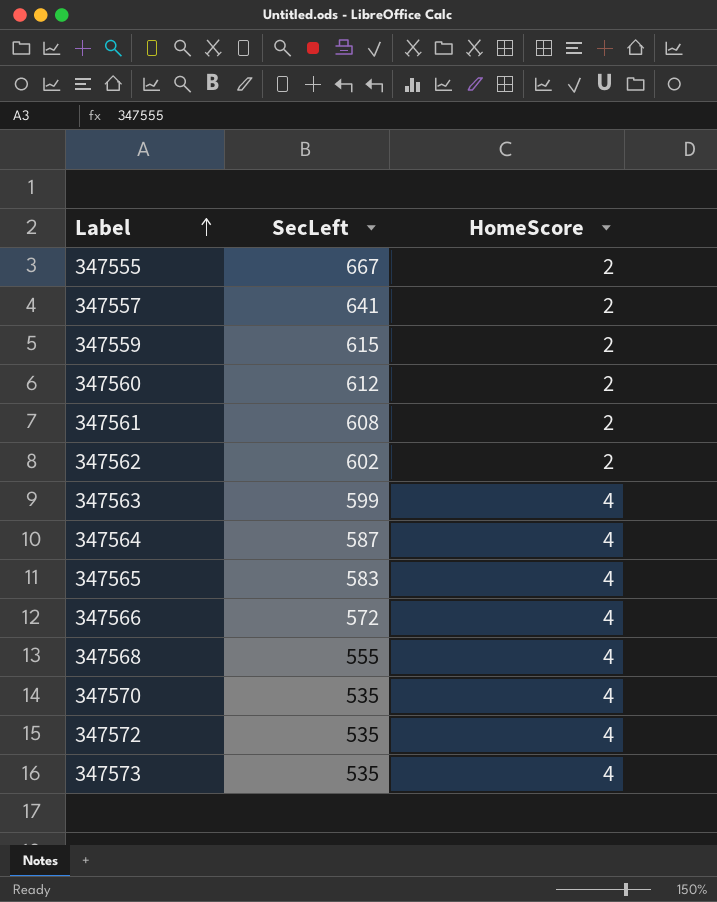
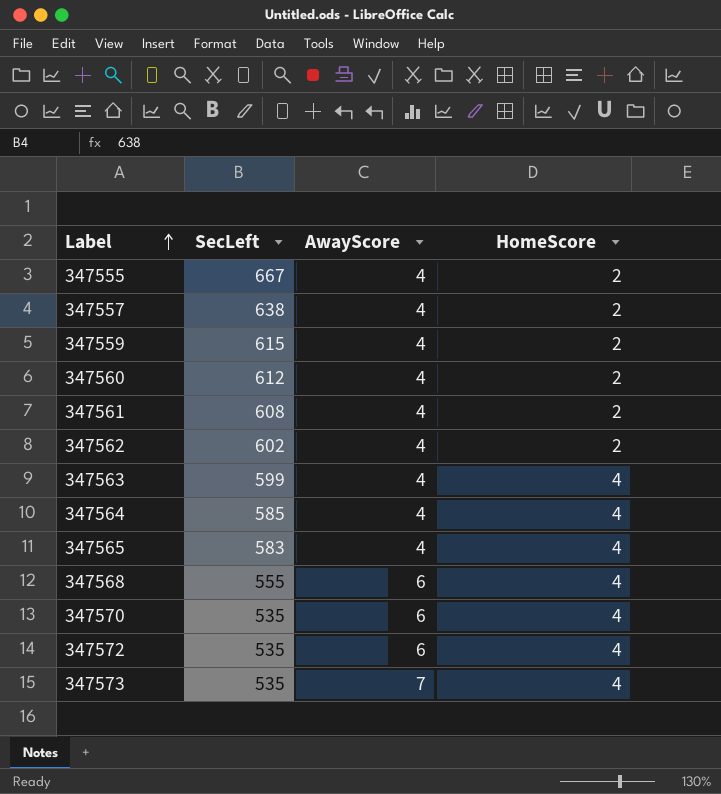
column AwayScore | position: none -> 3
row 347566: 572 | 4 -> none
347557 | SecLeft: 641 -> 638
347564 | SecLeft: 587 -> 585

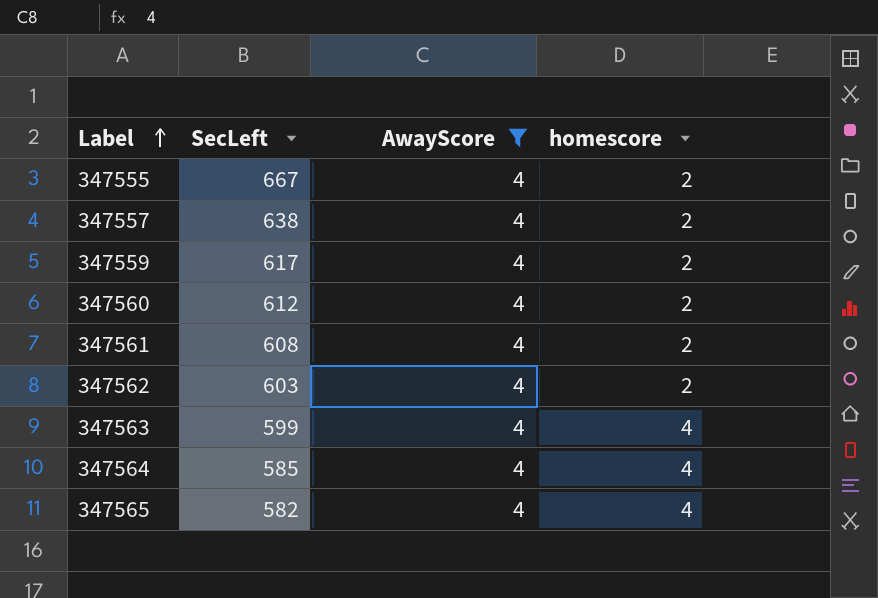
filter: none -> AwayScore = 4
column name: HomeScore -> homescore
347559 | SecLeft: 615 -> 617
347562 | SecLeft: 602 -> 603
347565 | SecLeft: 583 -> 582

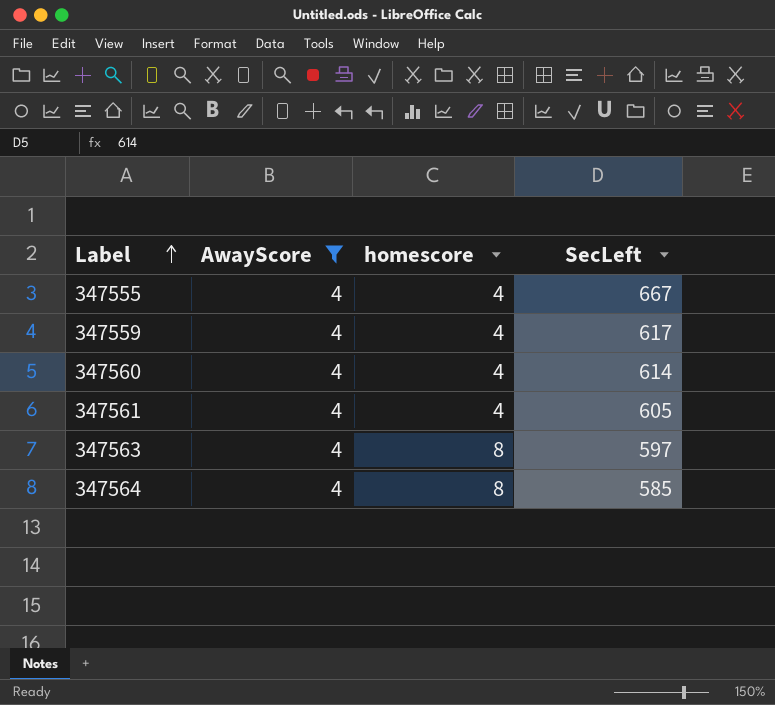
column SecLeft | position: 2 -> 4
row 347557: 638 | 4 | 2 -> none
row 347562: 603 | 4 | 2 -> none
row 347565: 582 | 4 | 4 -> none
347555 | homescore: 2 -> 4
347559 | homescore: 2 -> 4
347560 | homescore: 2 -> 4
347560 | SecLeft: 612 -> 614
347561 | homescore: 2 -> 4
347561 | SecLeft: 608 -> 605
347563 | homescore: 4 -> 8
347563 | SecLeft: 599 -> 597
347564 | homescore: 4 -> 8

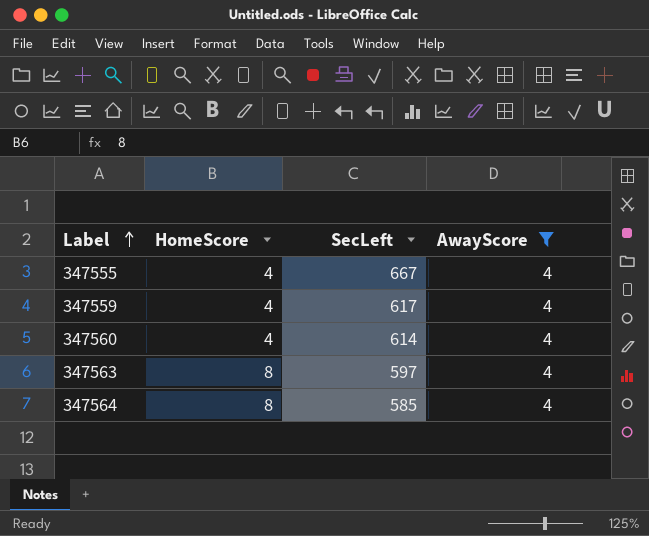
column name: homescore -> HomeScore
column AwayScore | position: 2 -> 4
row 347561: 4 | 4 | 605 -> none

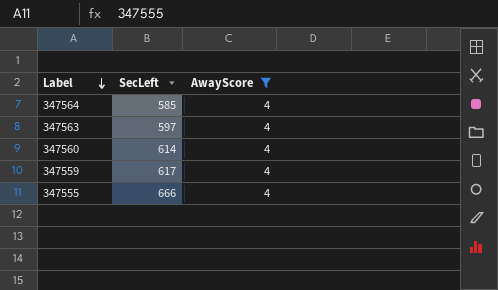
row order: Label ascending -> Label descending
column HomeScore | position: 2 -> none
347555 | SecLeft: 667 -> 666

